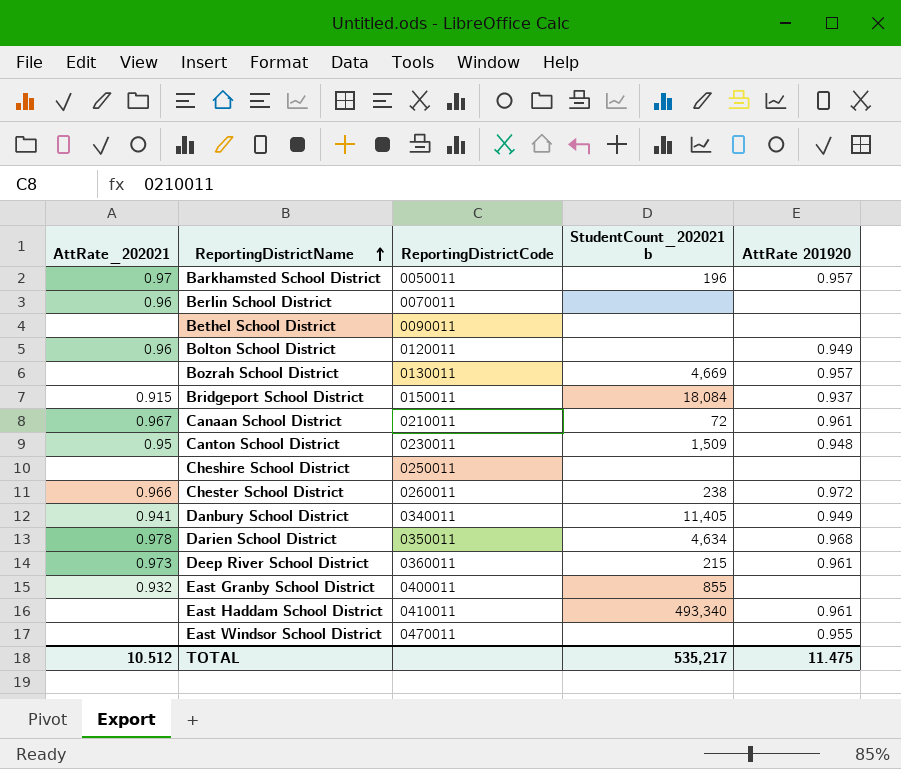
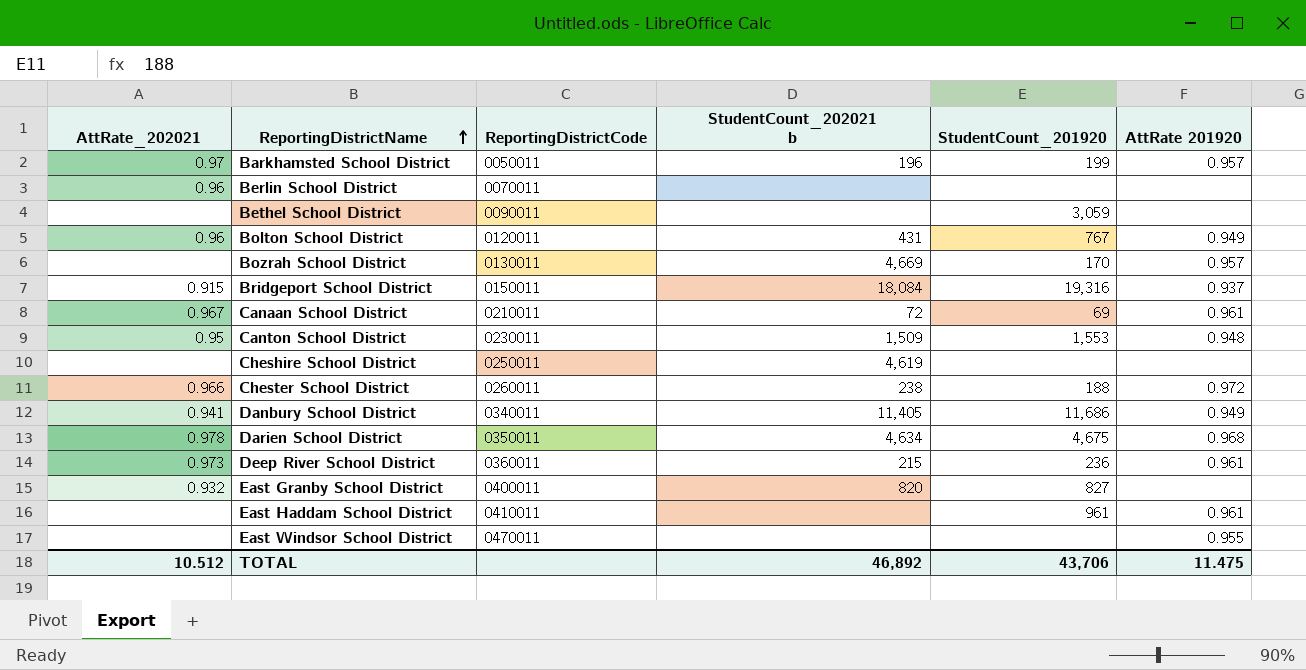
column StudentCount_201920 | position: none -> 5
Bolton School District | StudentCount_202021 b: none -> 431
Cheshire School District | StudentCount_202021 b: none -> 4,619
East Granby School District | StudentCount_202021 b: 855 -> 820
East Haddam School District | StudentCount_202021 b: 493,340 -> none
TOTAL | StudentCount_202021 b: 535,217 -> 46,892

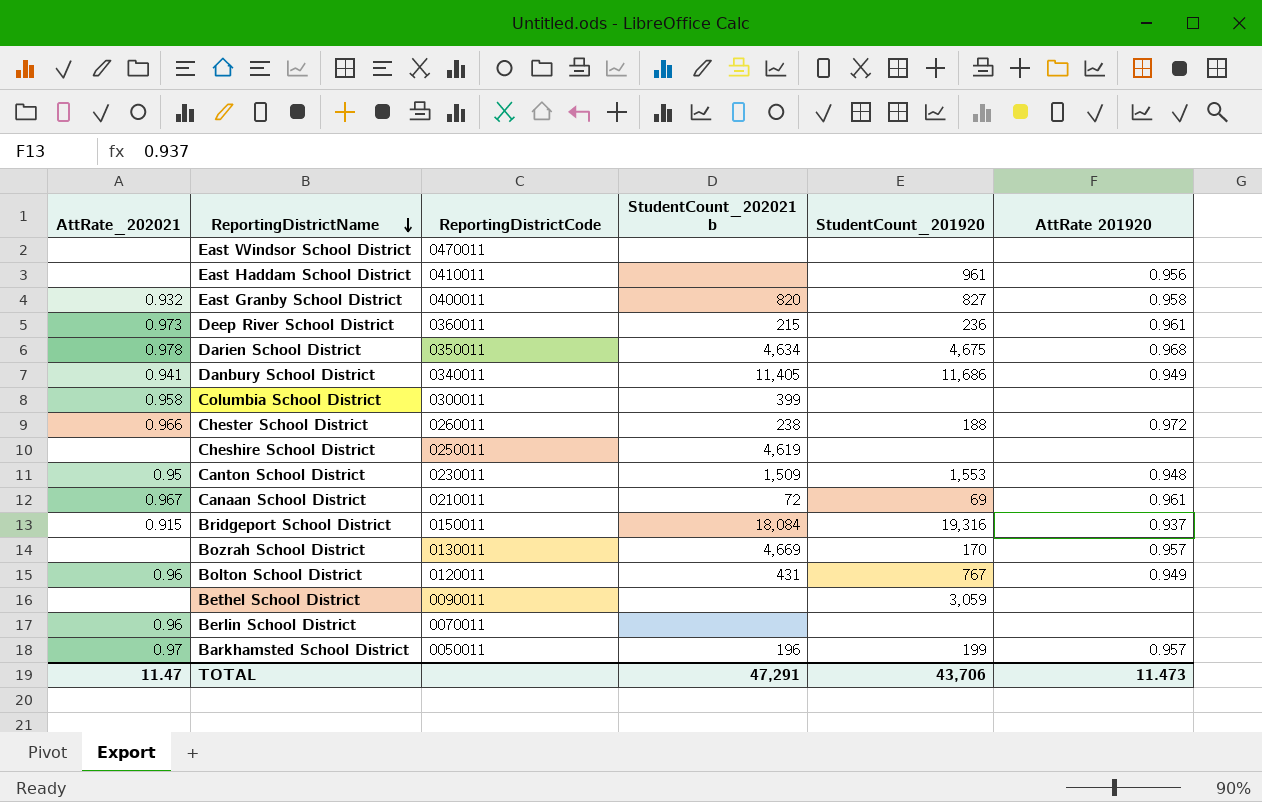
row order: ReportingDistrictName ascending -> ReportingDistrictName descending
East Windsor School District | AttRate 201920: 0.955 -> none
East Haddam School District | AttRate 201920: 0.961 -> 0.956
East Granby School District | AttRate 201920: none -> 0.958
row Columbia School District: none -> 0.958 | 0300011 | 399 | none | none
TOTAL | AttRate_202021: 10.512 -> 11.47
TOTAL | StudentCount_202021 b: 46,892 -> 47,291
TOTAL | AttRate 201920: 11.475 -> 11.473

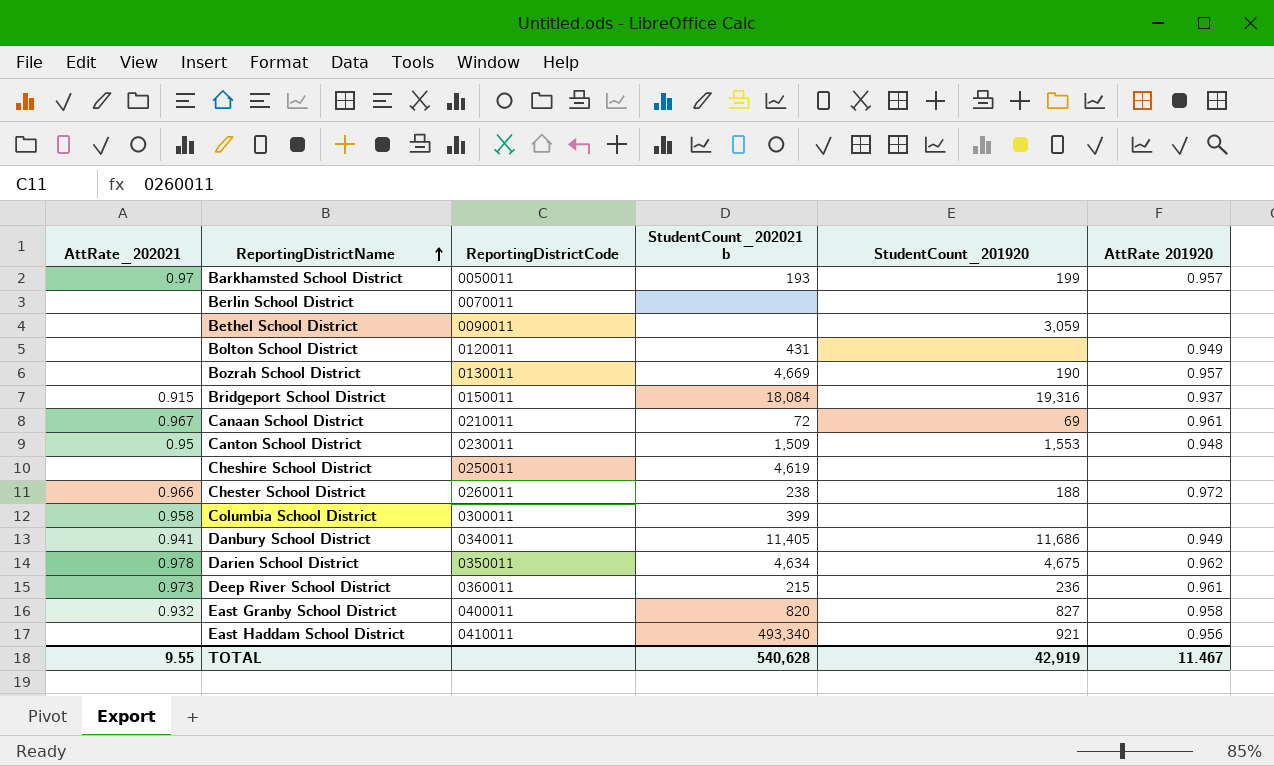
row order: ReportingDistrictName descending -> ReportingDistrictName ascending
row East Windsor School District: none | 0470011 | none | none | none -> none
Barkhamsted School District | StudentCount_202021 b: 196 -> 193
Berlin School District | AttRate_202021: 0.96 -> none
Bolton School District | AttRate_202021: 0.96 -> none
Bolton School District | StudentCount_201920: 767 -> none
Bozrah School District | StudentCount_201920: 170 -> 190
Darien School District | AttRate 201920: 0.968 -> 0.962
East Haddam School District | StudentCount_202021 b: none -> 493,340
East Haddam School District | StudentCount_201920: 961 -> 921
TOTAL | AttRate_202021: 11.47 -> 9.55
TOTAL | StudentCount_202021 b: 47,291 -> 540,628
TOTAL | StudentCount_201920: 43,706 -> 42,919
TOTAL | AttRate 201920: 11.473 -> 11.467

